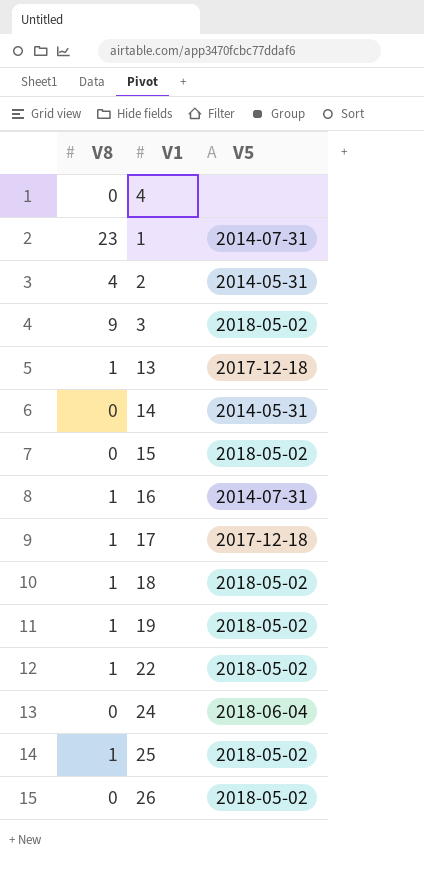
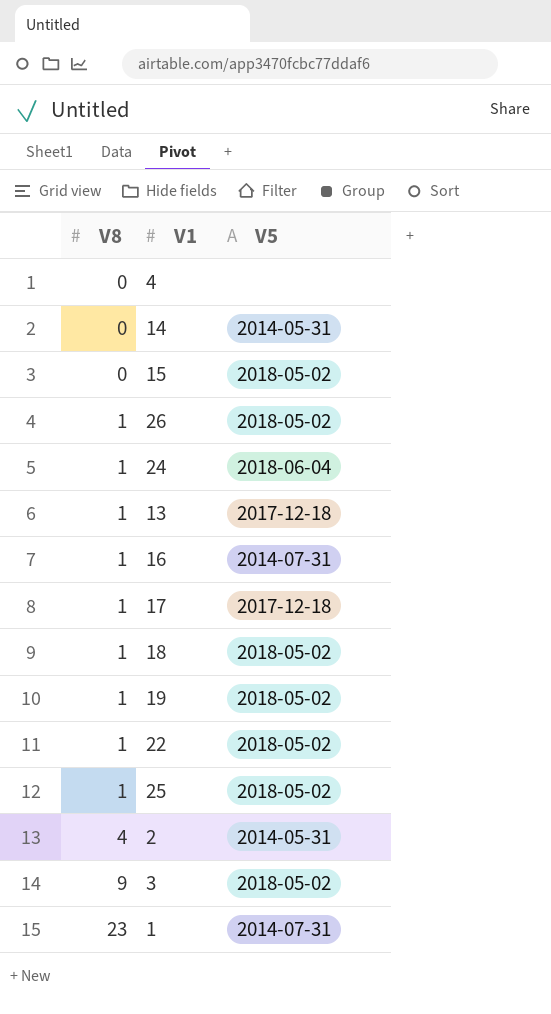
row order: none -> V8 ascending
26 | V8: 0 -> 1
24 | V8: 0 -> 1

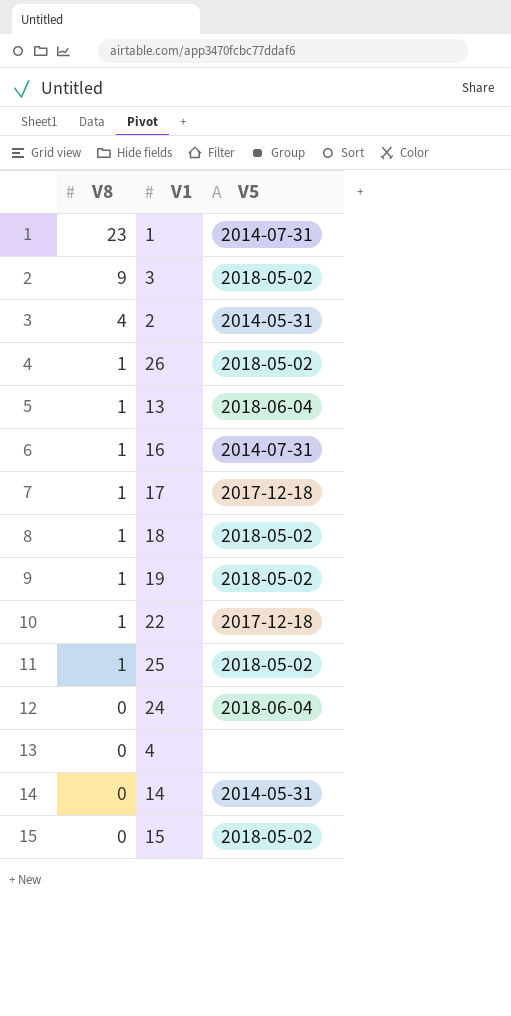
row order: V8 ascending -> V8 descending
13 | V5: 2017-12-18 -> 2018-06-04
22 | V5: 2018-05-02 -> 2017-12-18
24 | V8: 1 -> 0

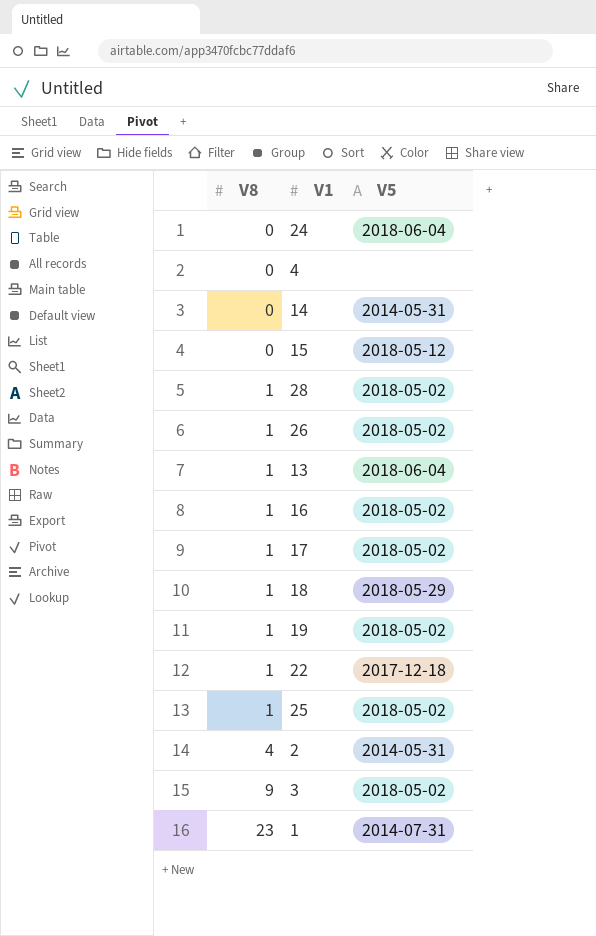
row order: V8 descending -> V8 ascending
15 | V5: 2018-05-02 -> 2018-05-12
row 28: none -> 1 | 2018-05-02
16 | V5: 2014-07-31 -> 2018-05-02
17 | V5: 2017-12-18 -> 2018-05-02
18 | V5: 2018-05-02 -> 2018-05-29

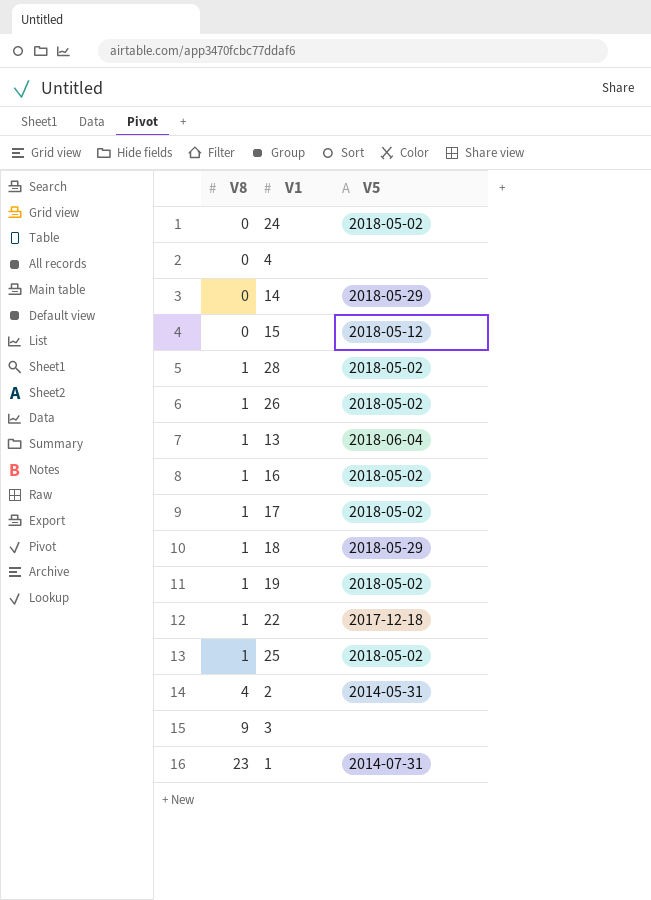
24 | V5: 2018-06-04 -> 2018-05-02
14 | V5: 2014-05-31 -> 2018-05-29
3 | V5: 2018-05-02 -> none

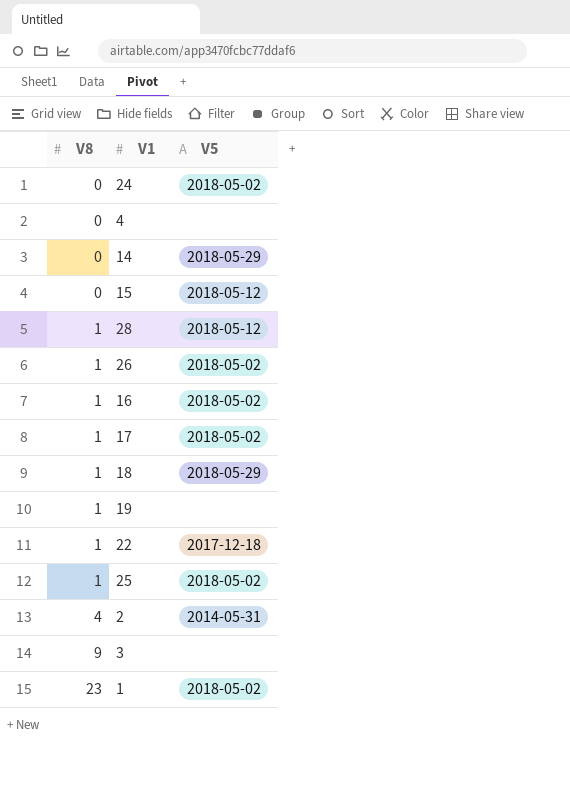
row 13: 1 | 2018-06-04 -> none
28 | V5: 2018-05-02 -> 2018-05-12
19 | V5: 2018-05-02 -> none
1 | V5: 2014-07-31 -> 2018-05-02

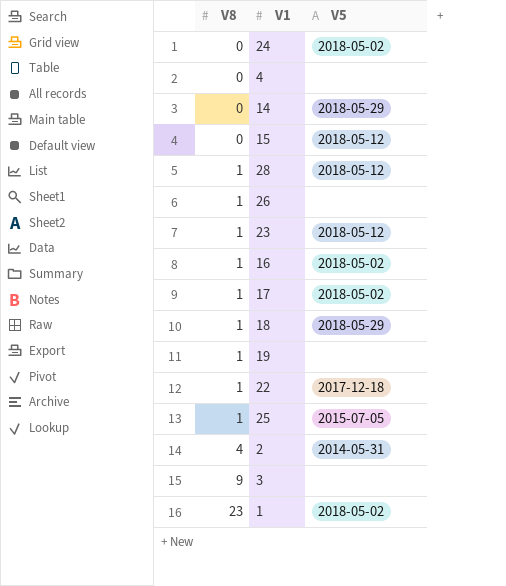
26 | V5: 2018-05-02 -> none
row 23: none -> 1 | 2018-05-12
25 | V5: 2018-05-02 -> 2015-07-05

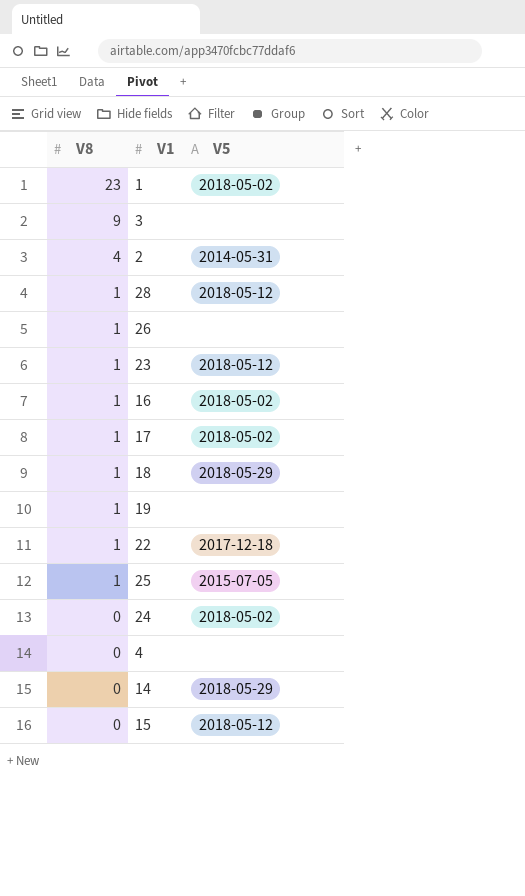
row order: V8 ascending -> V8 descending

